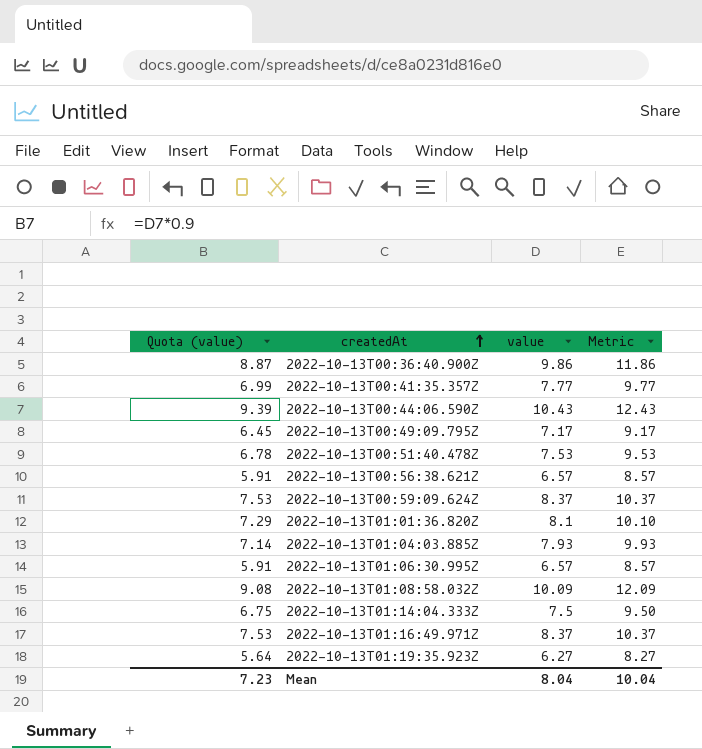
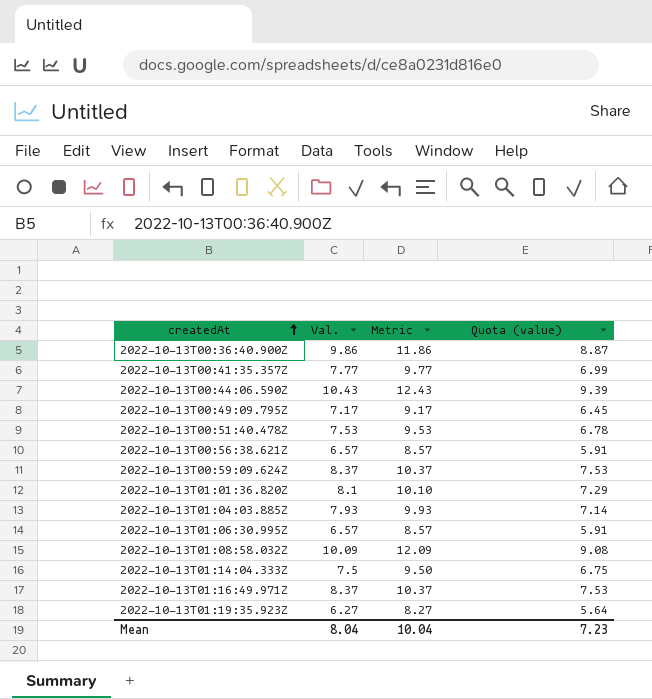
column name: value -> Val.
column Quota (value) | position: 1 -> 4

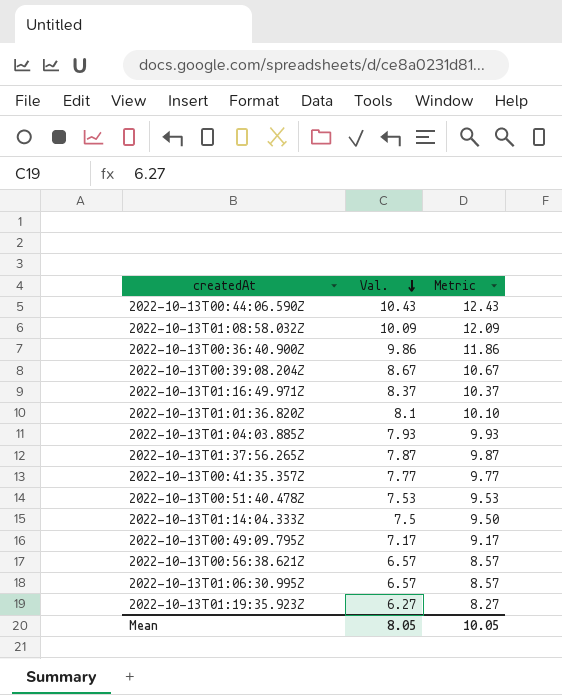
row order: createdAt ascending -> Val. descending
column Quota (value) | formula: [Val.] * 0.9 -> none
row 2022-10-13T00:59:09.624Z: 8.37 | 10.37 | 7.53 -> none
row 2022-10-13T00:39:08.204Z: none -> 8.67 | 10.67
row 2022-10-13T01:37:56.265Z: none -> 7.87 | 9.87
Mean | Val.: 8.04 -> 8.05
Mean | Metric: 10.04 -> 10.05

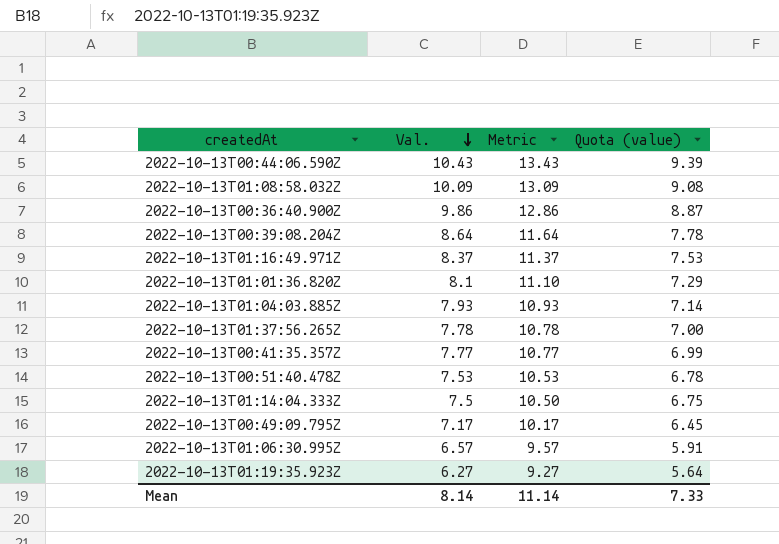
column Metric | formula: [Val.] + 2 -> [Val.] + 3
column Quota (value) | formula: none -> [Val.] * 0.9
row 2022-10-13T00:56:38.621Z: 6.57 | 8.57 -> none
2022-10-13T00:39:08.204Z | Val.: 8.67 -> 8.64
2022-10-13T01:37:56.265Z | Val.: 7.87 -> 7.78
Mean | Val.: 8.05 -> 8.14
Mean | Metric: 10.05 -> 11.14

